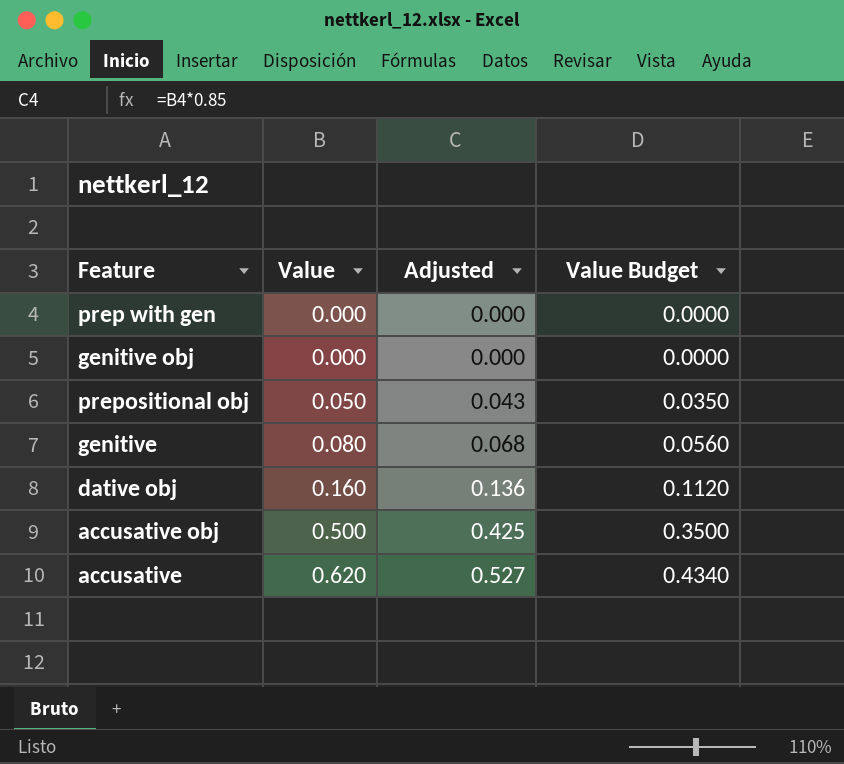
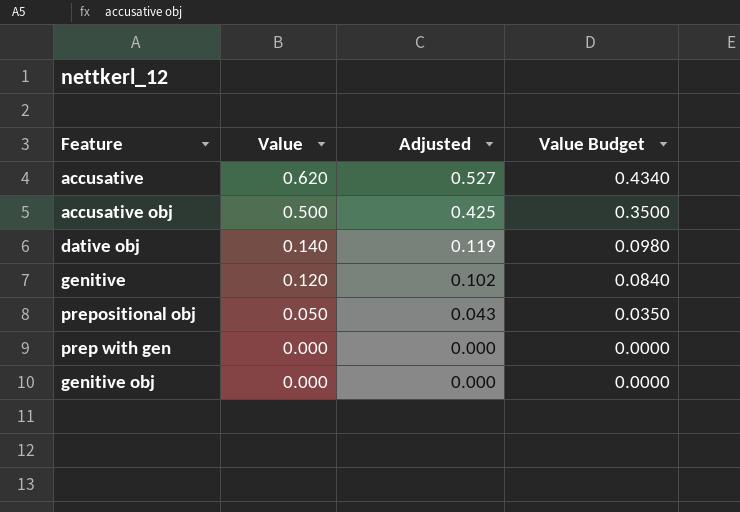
row order: Value ascending -> Value descending
dative obj | Value: 0.160 -> 0.140
dative obj | Adjusted: 0.136 -> 0.119
dative obj | Value Budget: 0.1120 -> 0.0980
genitive | Value: 0.080 -> 0.120
genitive | Adjusted: 0.068 -> 0.102
genitive | Value Budget: 0.0560 -> 0.0840

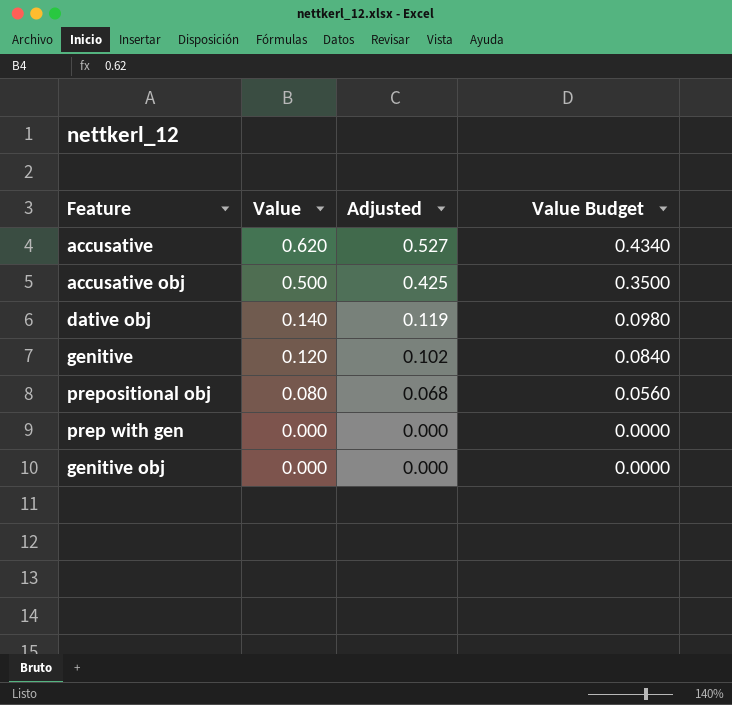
prepositional obj | Value: 0.050 -> 0.080
prepositional obj | Adjusted: 0.043 -> 0.068
prepositional obj | Value Budget: 0.0350 -> 0.0560

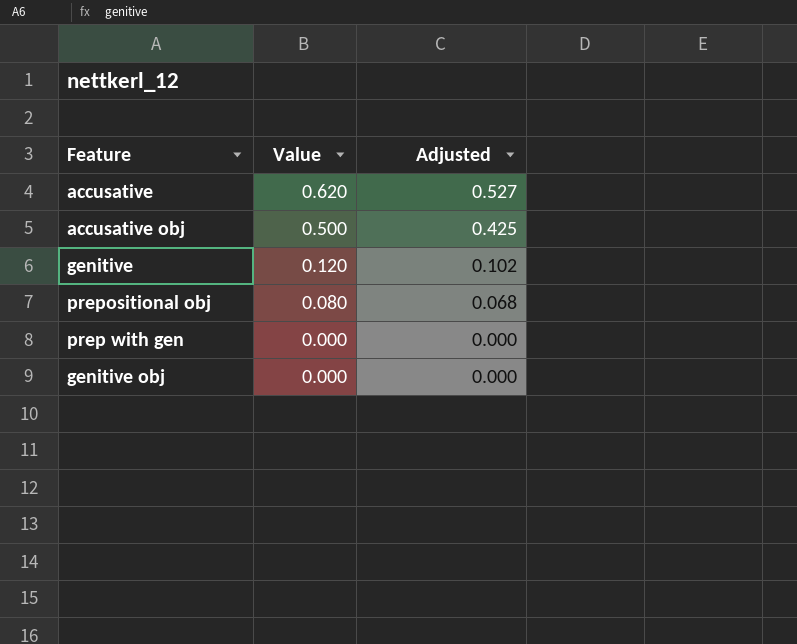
column Value Budget | formula: [Value] * 0.7 -> none
row dative obj: 0.140 | 0.119 | 0.0980 -> none

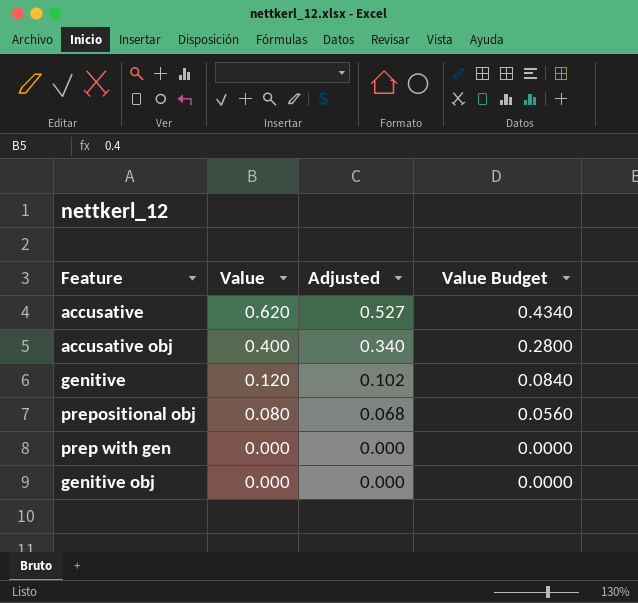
column Value Budget | formula: none -> [Value] * 0.7
accusative obj | Value: 0.500 -> 0.400
accusative obj | Adjusted: 0.425 -> 0.340

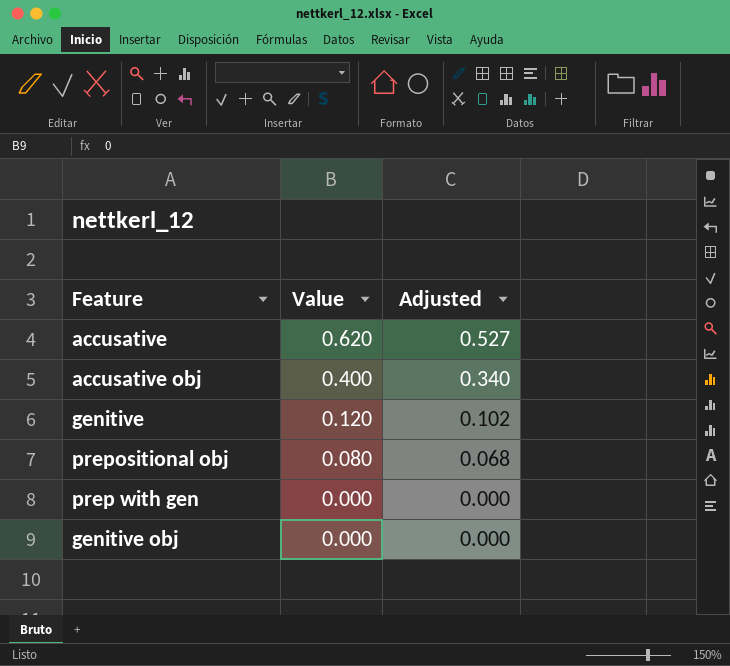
column Value Budget | formula: [Value] * 0.7 -> none

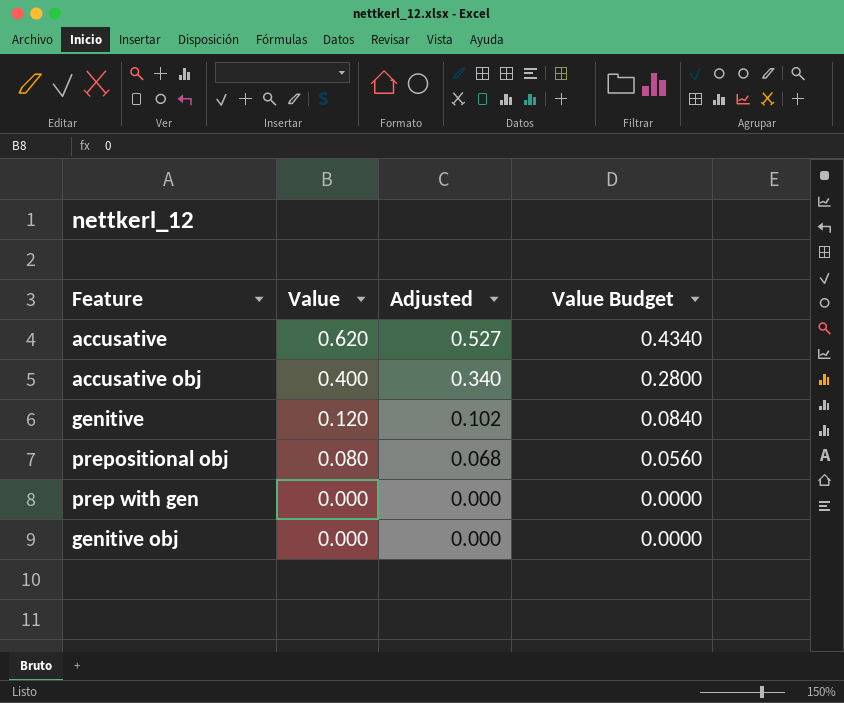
column Value Budget | formula: none -> [Value] * 0.7

